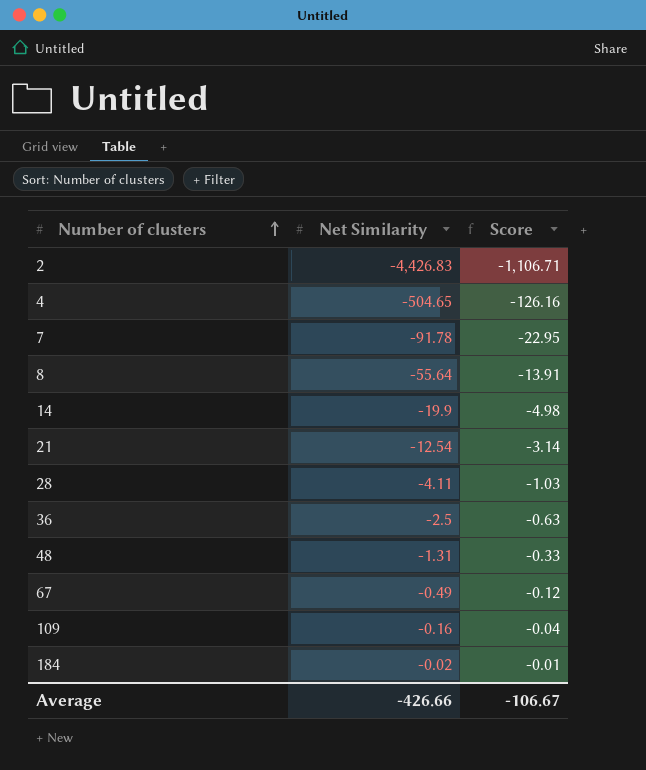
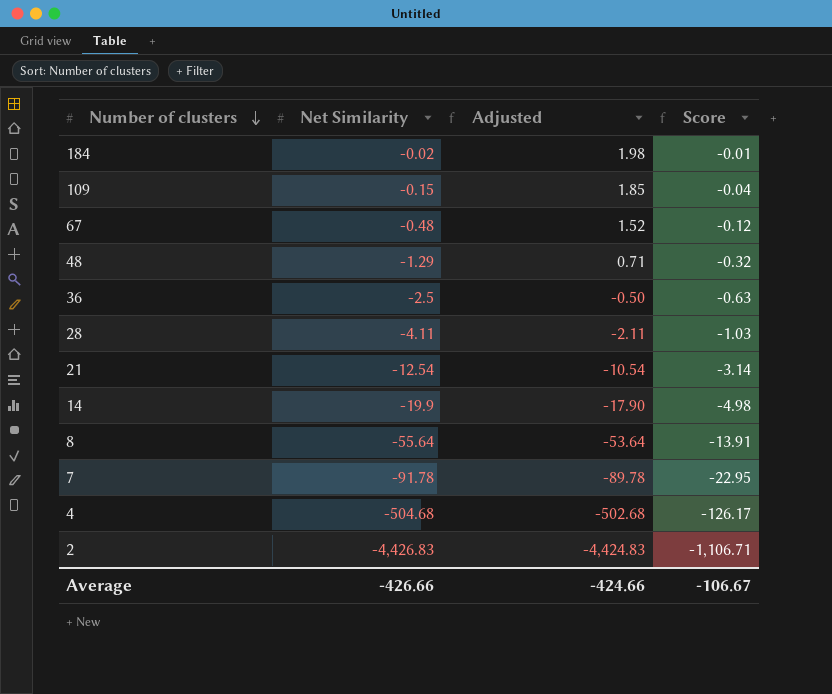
row order: Number of clusters ascending -> Number of clusters descending
column Adjusted | formula: none -> [Net Similarity] + 2
109 | Net Similarity: -0.16 -> -0.15
67 | Net Similarity: -0.49 -> -0.48
48 | Net Similarity: -1.31 -> -1.29
48 | Score: -0.33 -> -0.32
4 | Net Similarity: -504.65 -> -504.68
4 | Score: -126.16 -> -126.17

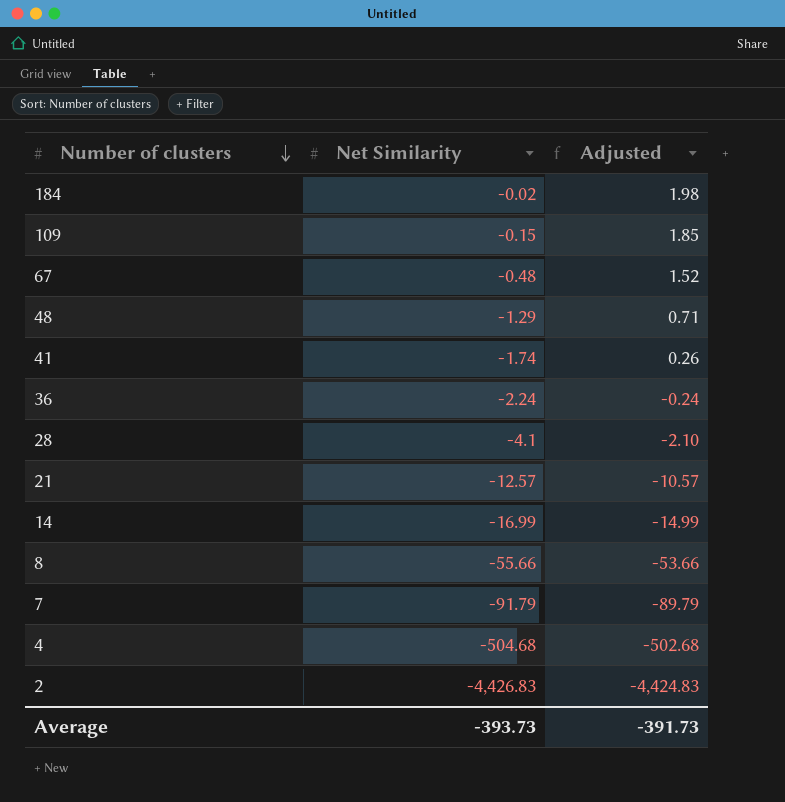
column Score | formula: [Net Similarity] * 0.25 -> none
row 41: none -> -1.74 | 0.26
36 | Net Similarity: -2.5 -> -2.24
36 | Adjusted: -0.50 -> -0.24
28 | Net Similarity: -4.11 -> -4.1
28 | Adjusted: -2.11 -> -2.10
21 | Net Similarity: -12.54 -> -12.57
21 | Adjusted: -10.54 -> -10.57
14 | Net Similarity: -19.9 -> -16.99
14 | Adjusted: -17.90 -> -14.99
8 | Net Similarity: -55.64 -> -55.66
8 | Adjusted: -53.64 -> -53.66
7 | Net Similarity: -91.78 -> -91.79
7 | Adjusted: -89.78 -> -89.79
Average | Net Similarity: -426.66 -> -393.73
Average | Adjusted: -424.66 -> -391.73

